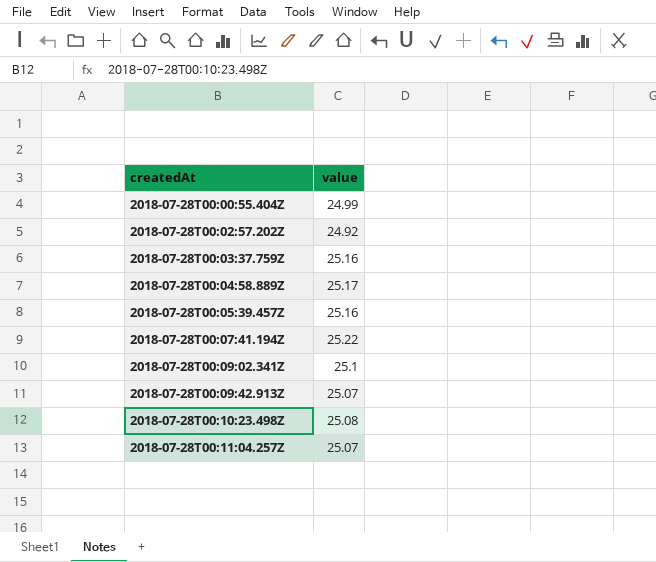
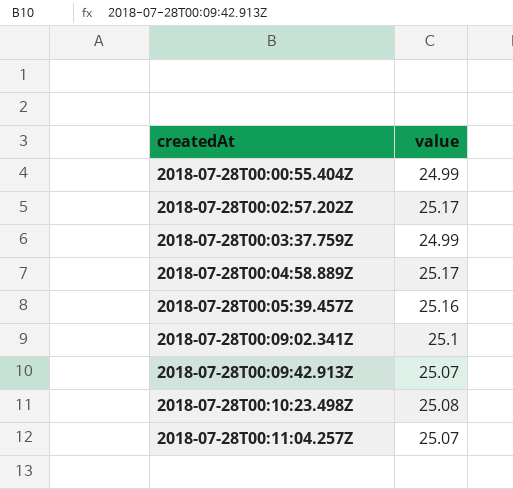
row 2018-07-28T00:07:41.194Z: 25.22 -> none
2018-07-28T00:02:57.202Z | value: 24.92 -> 25.17
2018-07-28T00:03:37.759Z | value: 25.16 -> 24.99

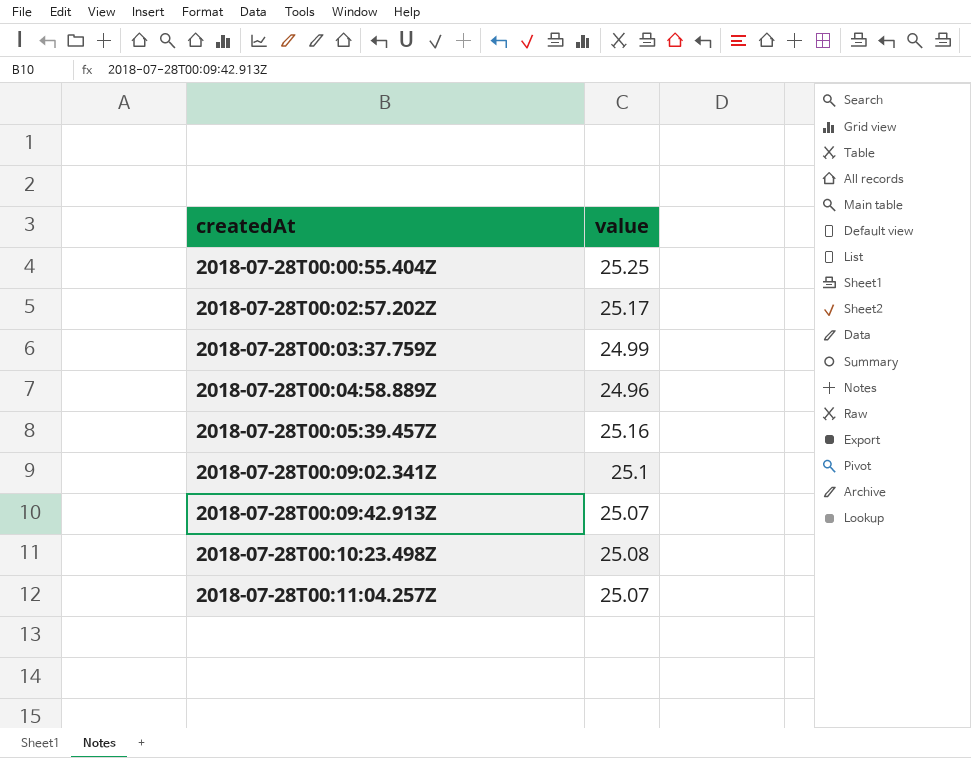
2018-07-28T00:00:55.404Z | value: 24.99 -> 25.25
2018-07-28T00:04:58.889Z | value: 25.17 -> 24.96

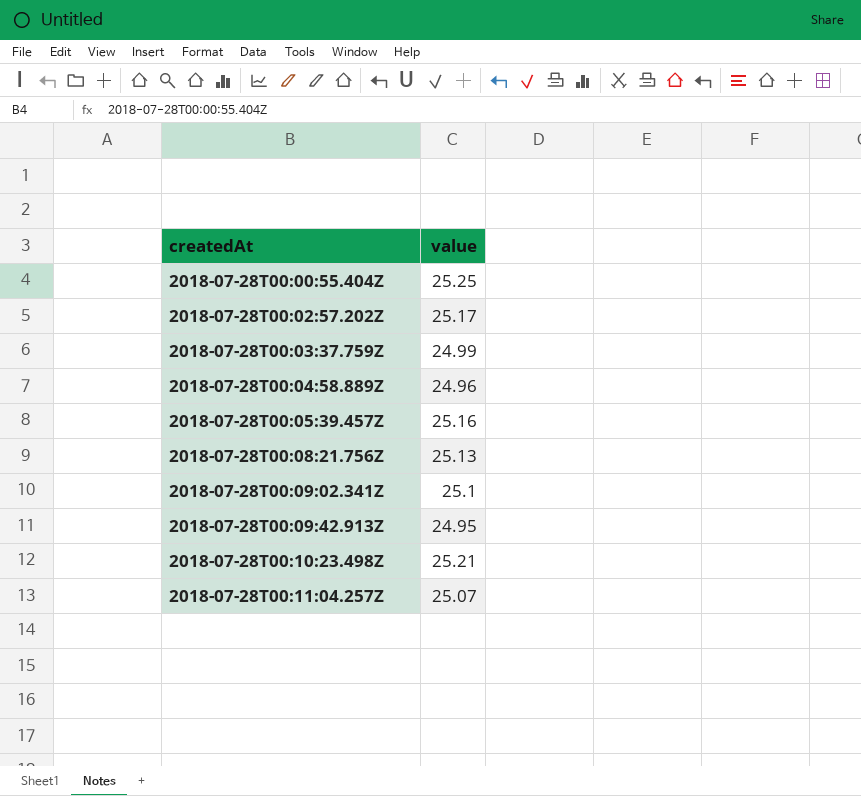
row 2018-07-28T00:08:21.756Z: none -> 25.13
2018-07-28T00:09:42.913Z | value: 25.07 -> 24.95
2018-07-28T00:10:23.498Z | value: 25.08 -> 25.21

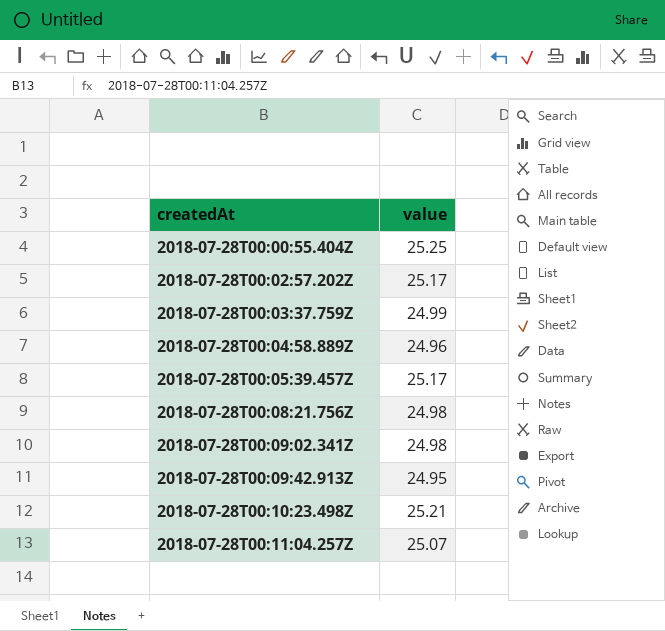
2018-07-28T00:05:39.457Z | value: 25.16 -> 25.17
2018-07-28T00:08:21.756Z | value: 25.13 -> 24.98
2018-07-28T00:09:02.341Z | value: 25.1 -> 24.98

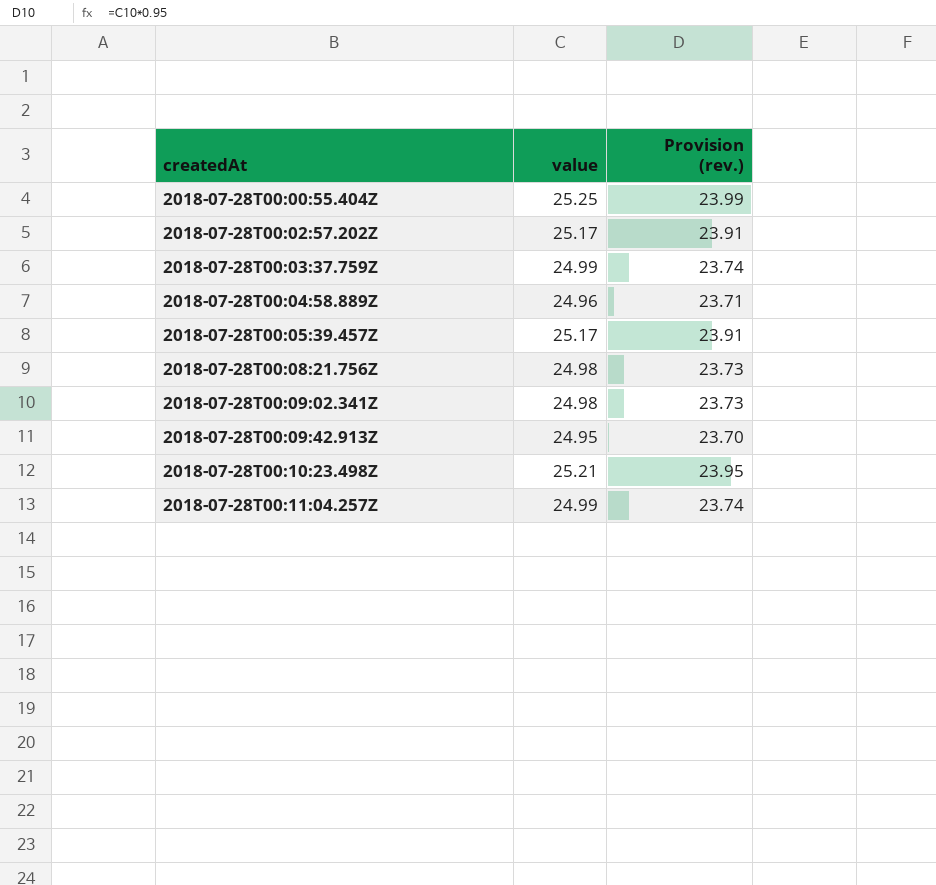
column Provision (rev.) | formula: none -> [value] * 0.95
2018-07-28T00:11:04.257Z | value: 25.07 -> 24.99

